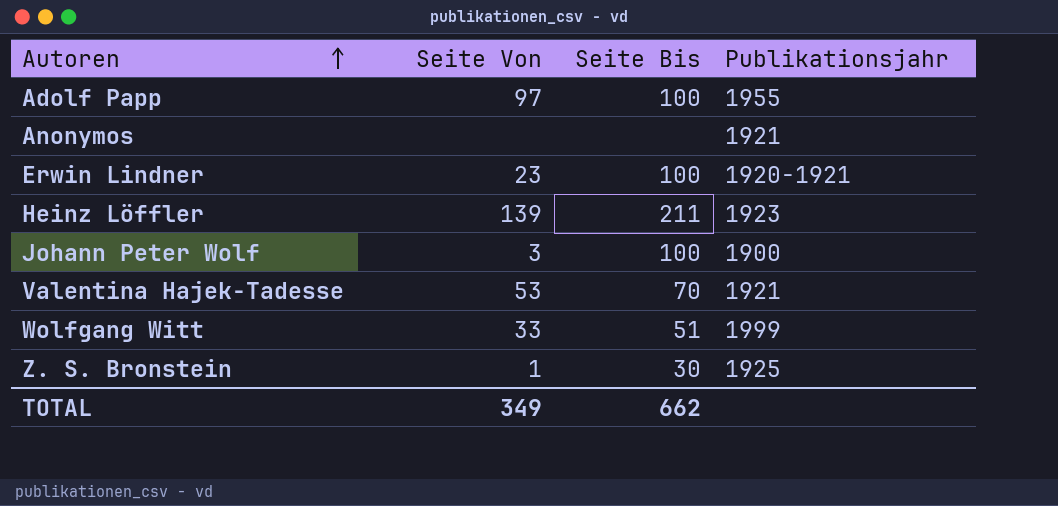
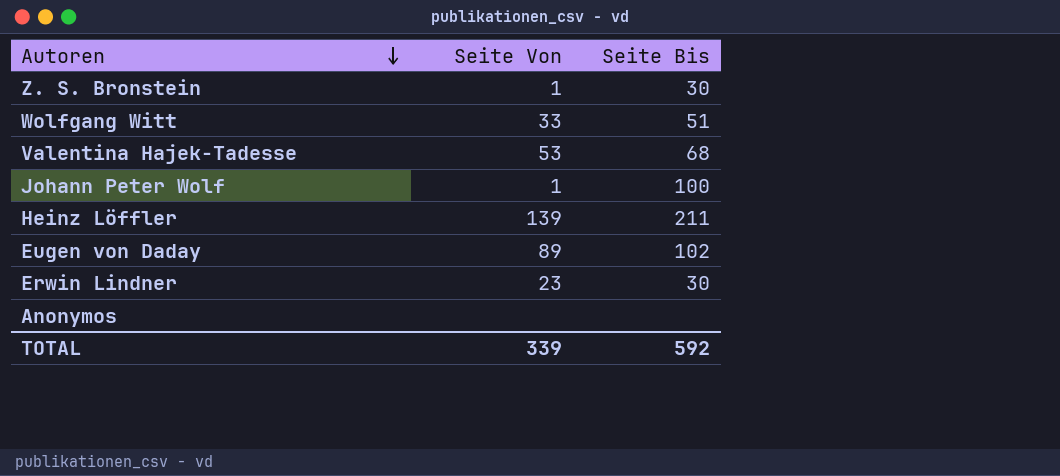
row order: Autoren ascending -> Autoren descending
column Publikationsjahr | position: 4 -> none
row Adolf Papp: 97 | 100 | 1955 -> none
Valentina Hajek-Tadesse | Seite Bis: 70 -> 68
Johann Peter Wolf | Seite Von: 3 -> 1
row Eugen von Daday: none -> 89 | 102
Erwin Lindner | Seite Bis: 100 -> 30
TOTAL | Seite Von: 349 -> 339
TOTAL | Seite Bis: 662 -> 592

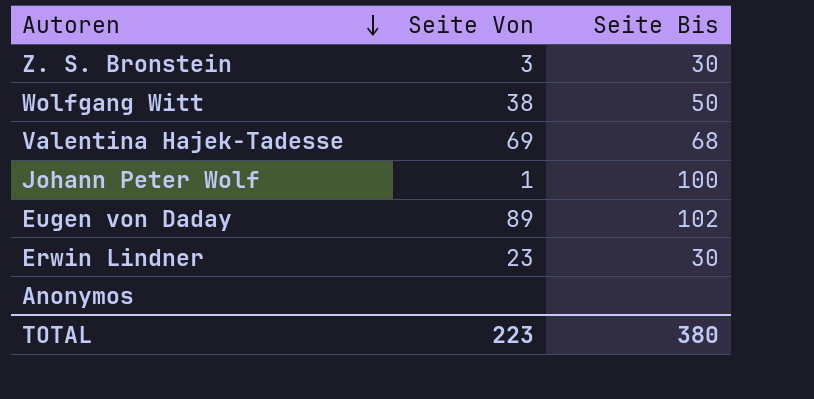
row Heinz Löffler: 139 | 211 -> none
Z. S. Bronstein | Seite Von: 1 -> 3
Wolfgang Witt | Seite Von: 33 -> 38
Wolfgang Witt | Seite Bis: 51 -> 50
Valentina Hajek-Tadesse | Seite Von: 53 -> 69
TOTAL | Seite Von: 339 -> 223
TOTAL | Seite Bis: 592 -> 380

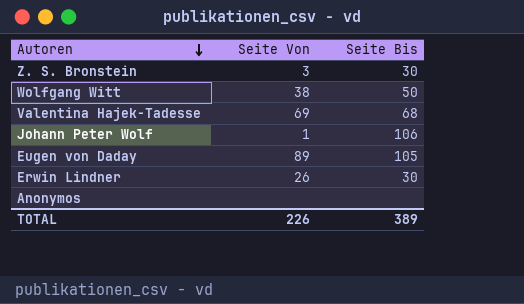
Johann Peter Wolf | Seite Bis: 100 -> 106
Eugen von Daday | Seite Bis: 102 -> 105
Erwin Lindner | Seite Von: 23 -> 26
TOTAL | Seite Von: 223 -> 226
TOTAL | Seite Bis: 380 -> 389

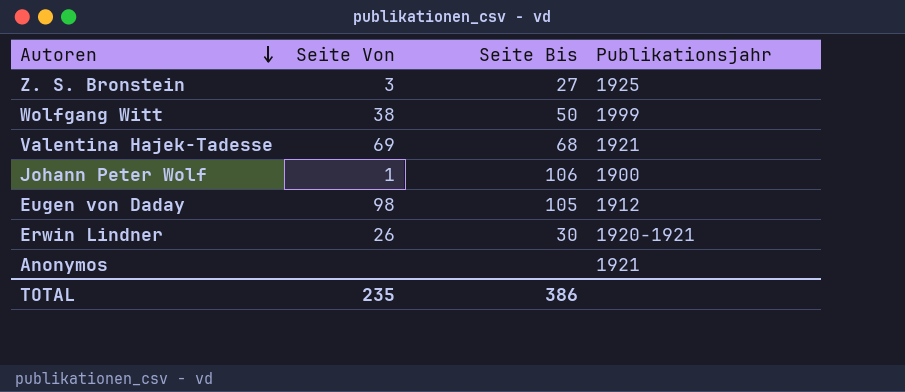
column Publikationsjahr | position: none -> 4
Z. S. Bronstein | Seite Bis: 30 -> 27
Eugen von Daday | Seite Von: 89 -> 98
TOTAL | Seite Von: 226 -> 235
TOTAL | Seite Bis: 389 -> 386

